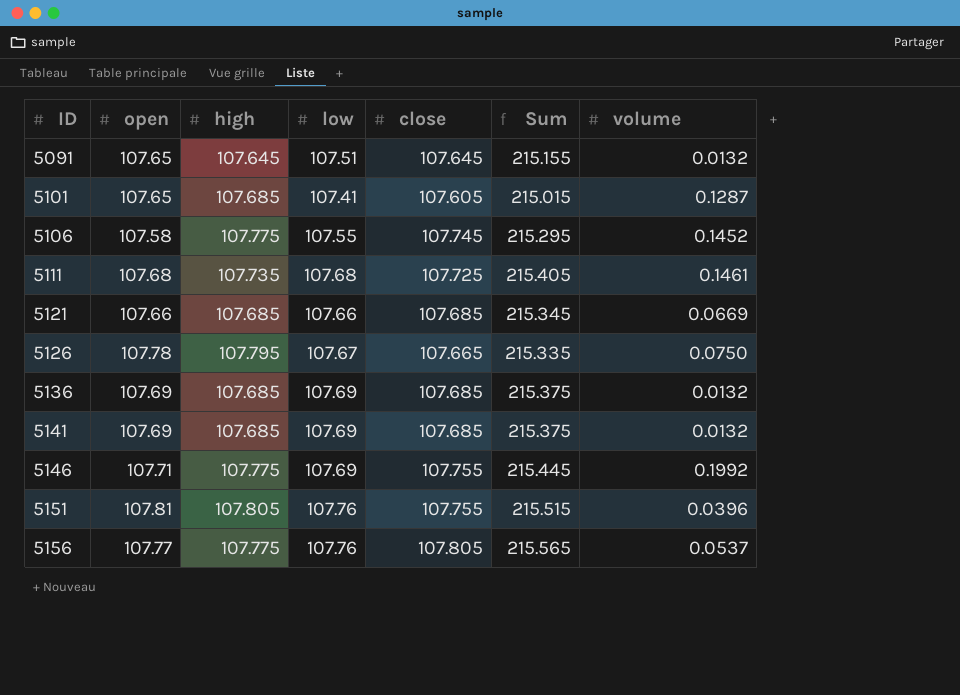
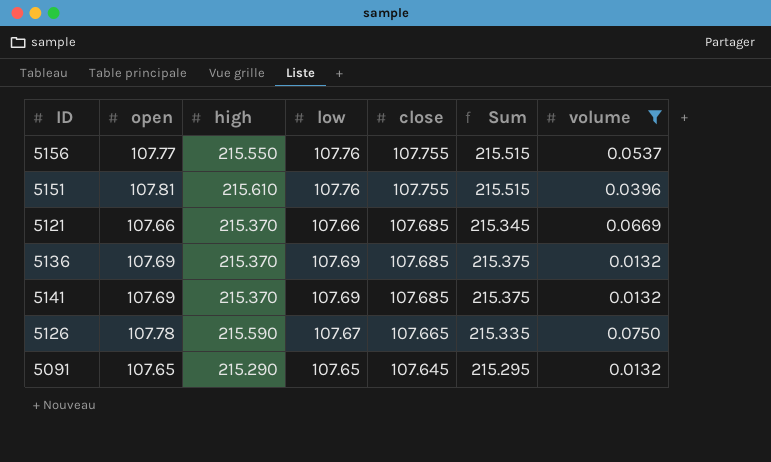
filter: none -> volume <= 0.0750
row order: ID ascending -> close descending
5156 | high: 107.775 -> 215.550
5156 | close: 107.805 -> 107.755
5156 | Sum: 215.565 -> 215.515
5151 | high: 107.805 -> 215.610
5121 | high: 107.685 -> 215.370
5136 | high: 107.685 -> 215.370
5141 | high: 107.685 -> 215.370
5126 | high: 107.795 -> 215.590
5091 | high: 107.645 -> 215.290
5091 | low: 107.51 -> 107.65
5091 | Sum: 215.155 -> 215.295

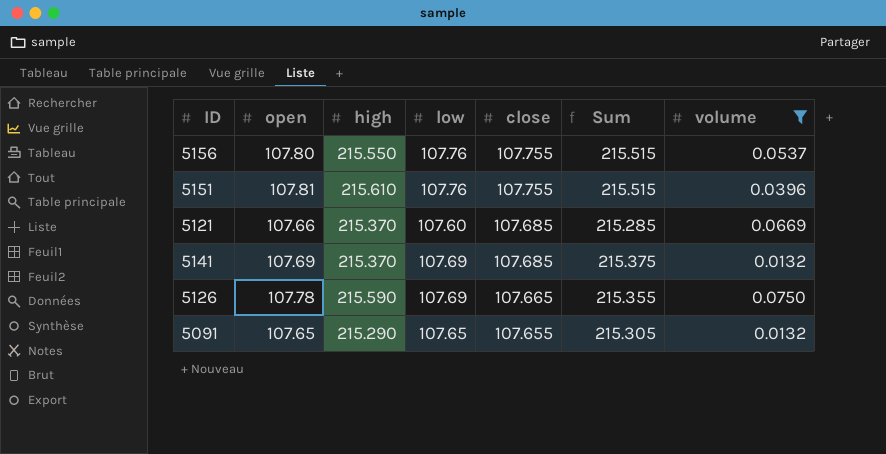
row 5136: 107.69 | 215.370 | 107.69 | 107.685 | 215.375 | 0.0132 -> none
5156 | open: 107.77 -> 107.80
5121 | low: 107.66 -> 107.60
5121 | Sum: 215.345 -> 215.285
5126 | low: 107.67 -> 107.69
5126 | Sum: 215.335 -> 215.355
5091 | close: 107.645 -> 107.655
5091 | Sum: 215.295 -> 215.305

